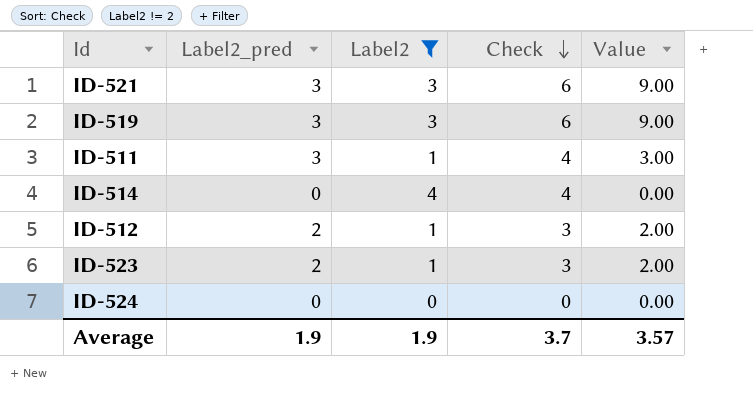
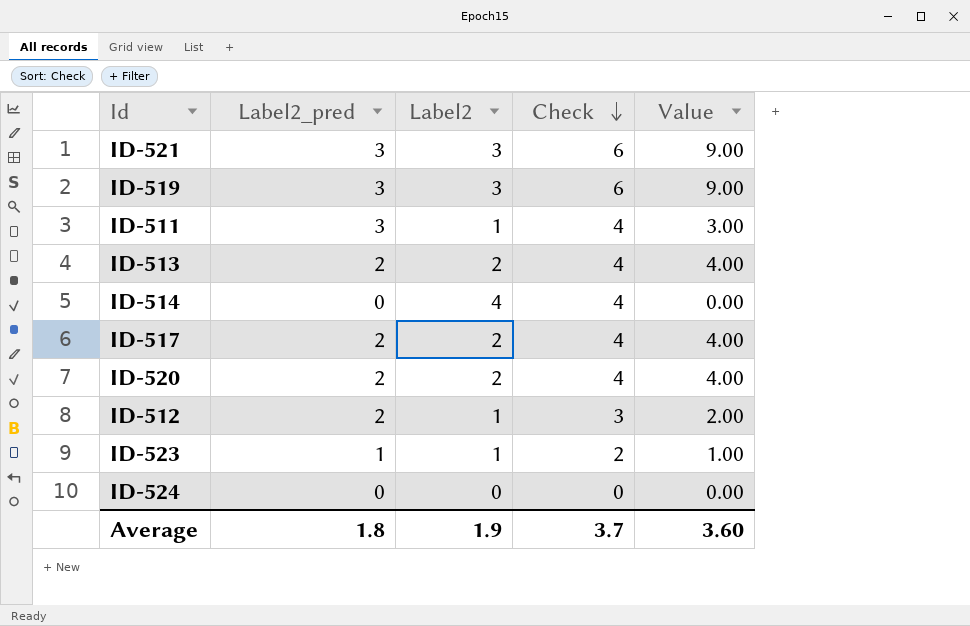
filter: Label2 != 2 -> none
ID-523 | Label2_pred: 2 -> 1
ID-523 | Check: 3 -> 2
ID-523 | Value: 2.00 -> 1.00
Average | Label2_pred: 1.9 -> 1.8
Average | Value: 3.57 -> 3.60

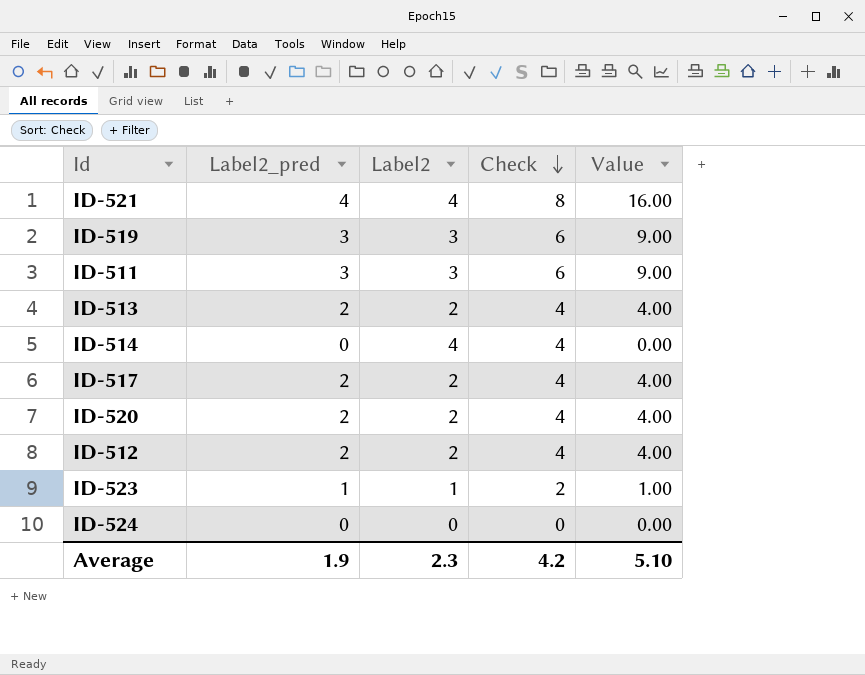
ID-521 | Label2_pred: 3 -> 4
ID-521 | Label2: 3 -> 4
ID-521 | Check: 6 -> 8
ID-521 | Value: 9.00 -> 16.00
ID-511 | Label2: 1 -> 3
ID-511 | Check: 4 -> 6
ID-511 | Value: 3.00 -> 9.00
ID-512 | Label2: 1 -> 2
ID-512 | Check: 3 -> 4
ID-512 | Value: 2.00 -> 4.00
Average | Label2_pred: 1.8 -> 1.9
Average | Label2: 1.9 -> 2.3
Average | Check: 3.7 -> 4.2
Average | Value: 3.60 -> 5.10

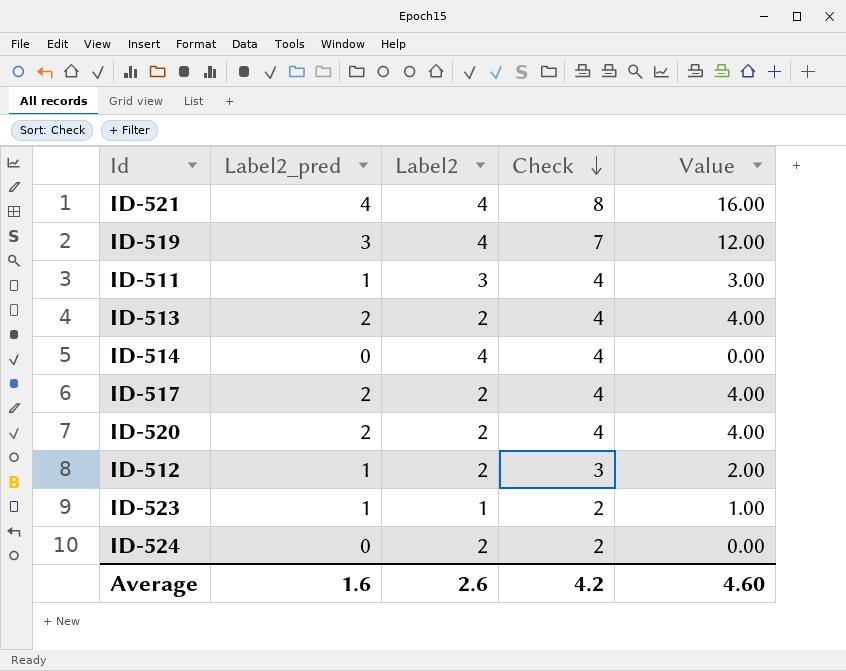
ID-519 | Label2: 3 -> 4
ID-519 | Check: 6 -> 7
ID-519 | Value: 9.00 -> 12.00
ID-511 | Label2_pred: 3 -> 1
ID-511 | Check: 6 -> 4
ID-511 | Value: 9.00 -> 3.00
ID-512 | Label2_pred: 2 -> 1
ID-512 | Check: 4 -> 3
ID-512 | Value: 4.00 -> 2.00
ID-524 | Label2: 0 -> 2
ID-524 | Check: 0 -> 2
Average | Label2_pred: 1.9 -> 1.6
Average | Label2: 2.3 -> 2.6
Average | Value: 5.10 -> 4.60

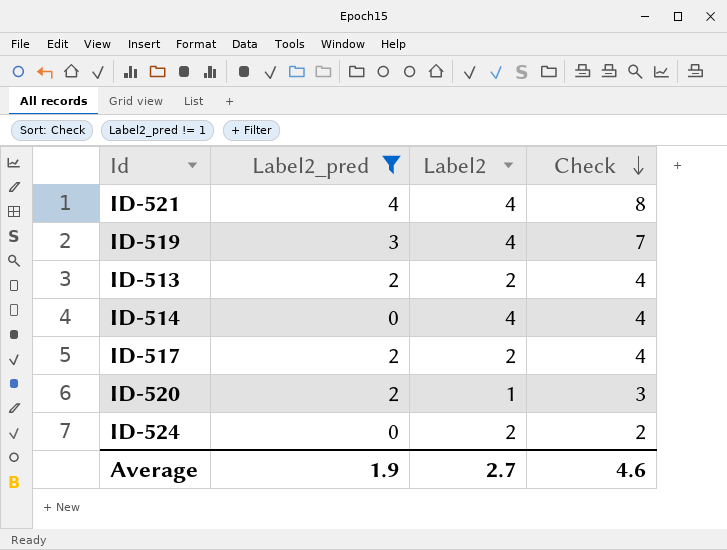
filter: none -> Label2_pred != 1
column Value | formula: [Label2_pred] * [Label2] -> none
ID-520 | Label2: 2 -> 1
ID-520 | Check: 4 -> 3
Average | Label2_pred: 1.6 -> 1.9
Average | Label2: 2.6 -> 2.7
Average | Check: 4.2 -> 4.6

